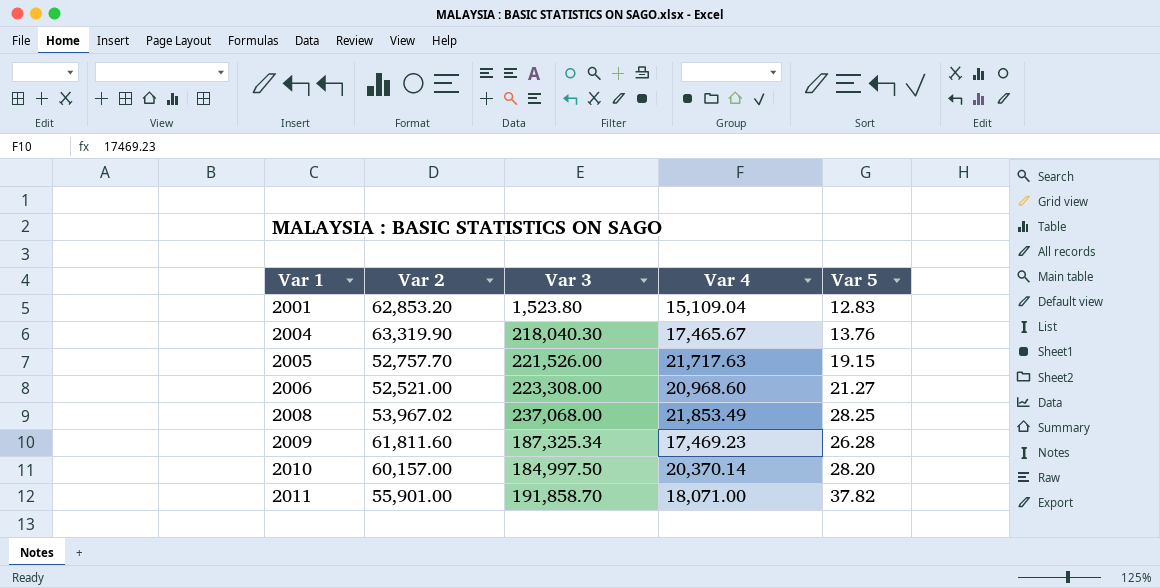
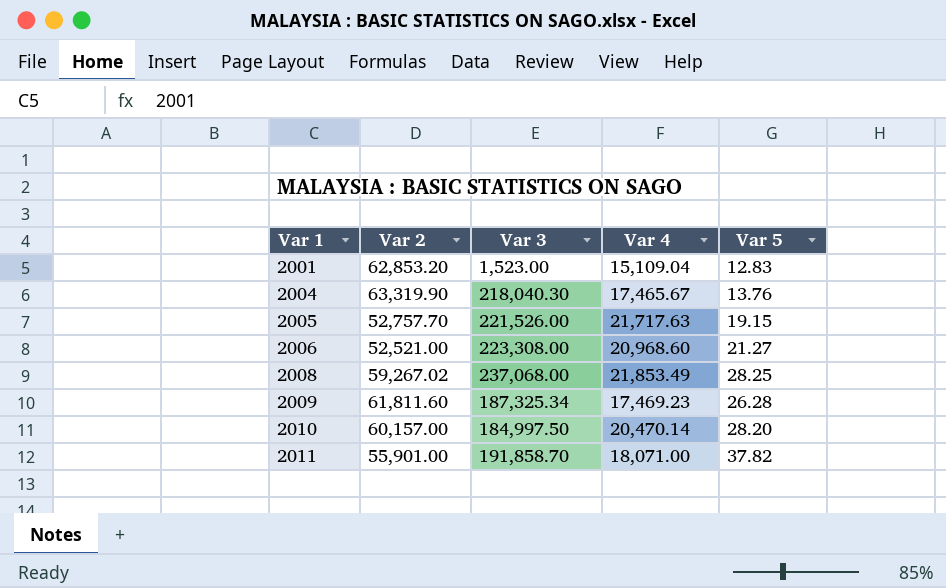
2001 | Var 3: 1,523.80 -> 1,523.00
2008 | Var 2: 53,967.02 -> 59,267.02
2010 | Var 4: 20,370.14 -> 20,470.14

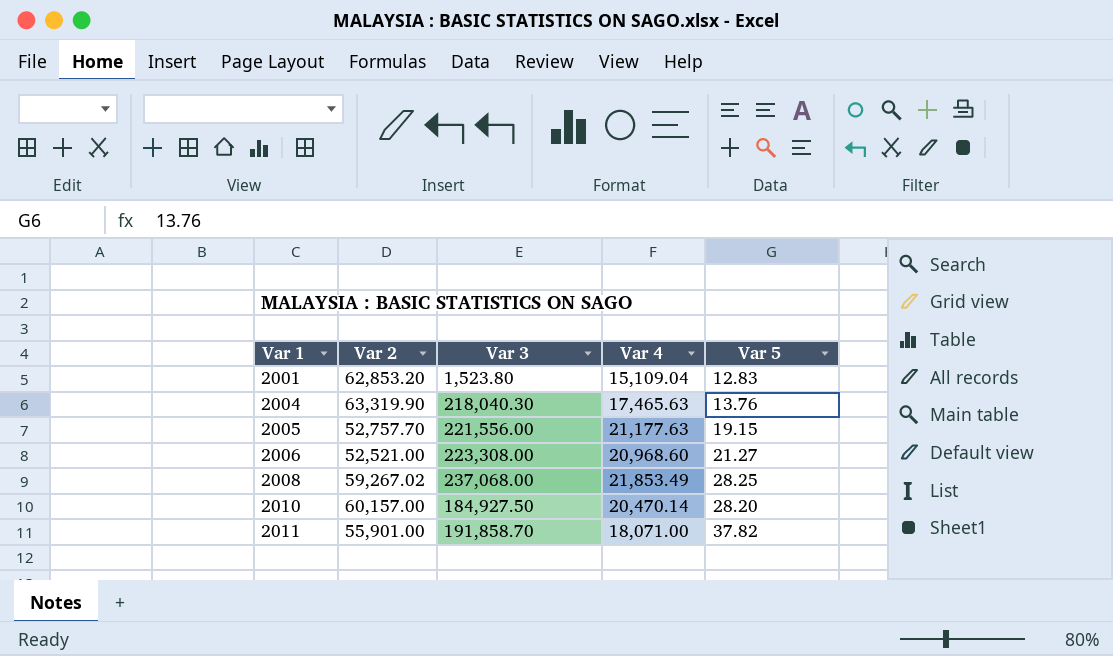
row 2009: 61,811.60 | 187,325.34 | 17,469.23 | 26.28 -> none
2001 | Var 3: 1,523.00 -> 1,523.80
2004 | Var 4: 17,465.67 -> 17,465.63
2005 | Var 3: 221,526.00 -> 221,556.00
2005 | Var 4: 21,717.63 -> 21,177.63
2010 | Var 3: 184,997.50 -> 184,927.50

